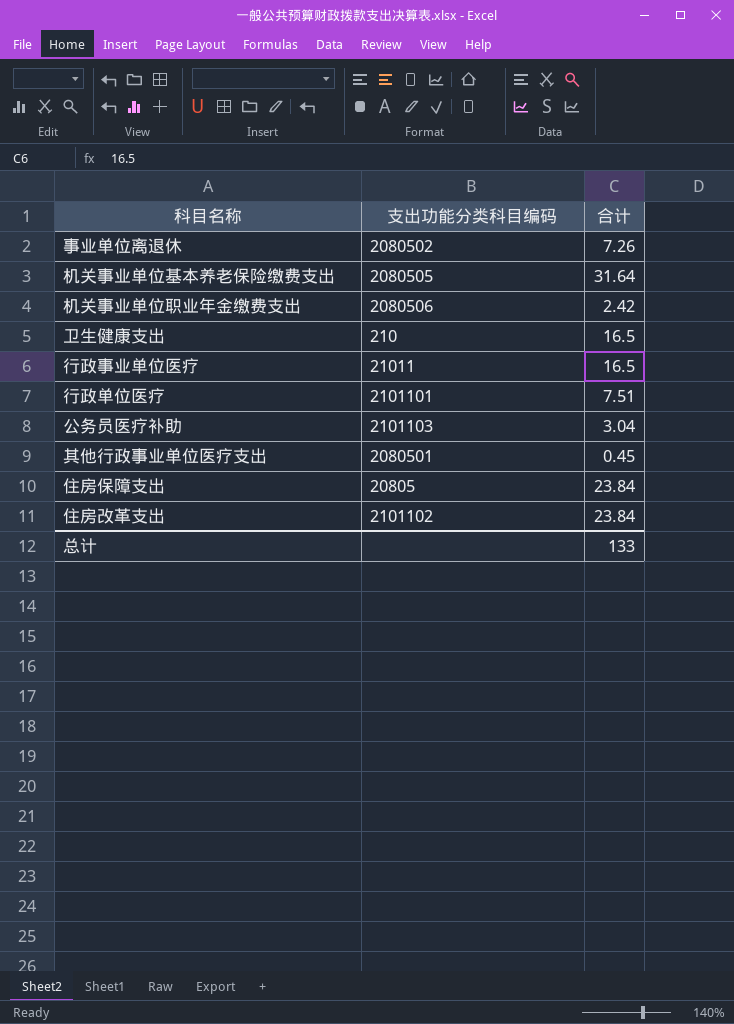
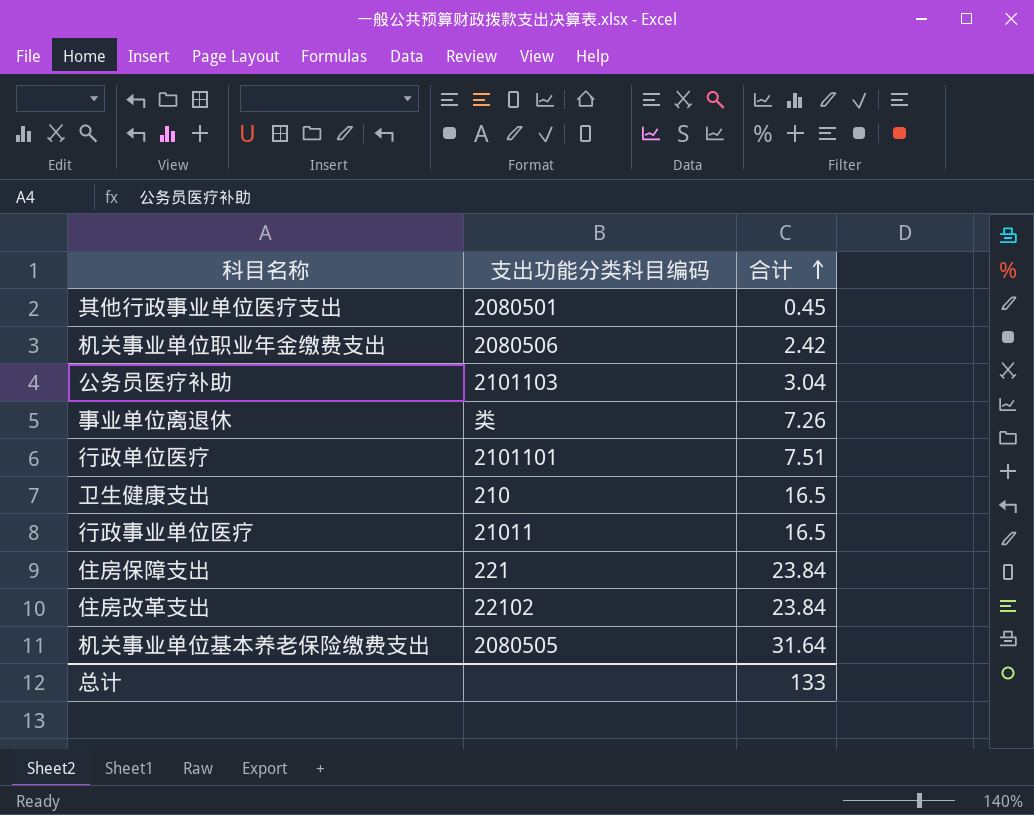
row order: none -> 合计 ascending
事业单位离退休 | 支出功能分类科目编码: 2080502 -> 类
住房保障支出 | 支出功能分类科目编码: 20805 -> 221
住房改革支出 | 支出功能分类科目编码: 2101102 -> 22102

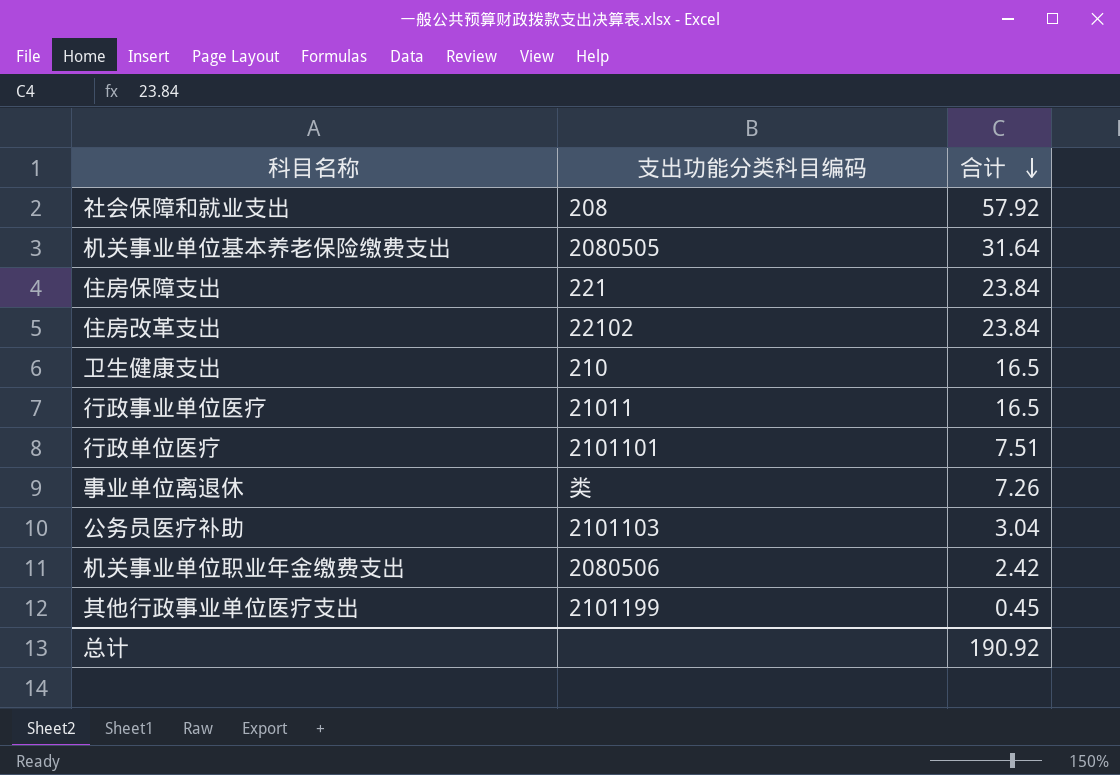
row order: 合计 ascending -> 合计 descending
row 社会保障和就业支出: none -> 208 | 57.92
其他行政事业单位医疗支出 | 支出功能分类科目编码: 2080501 -> 2101199
总计 | 合计: 133 -> 190.92

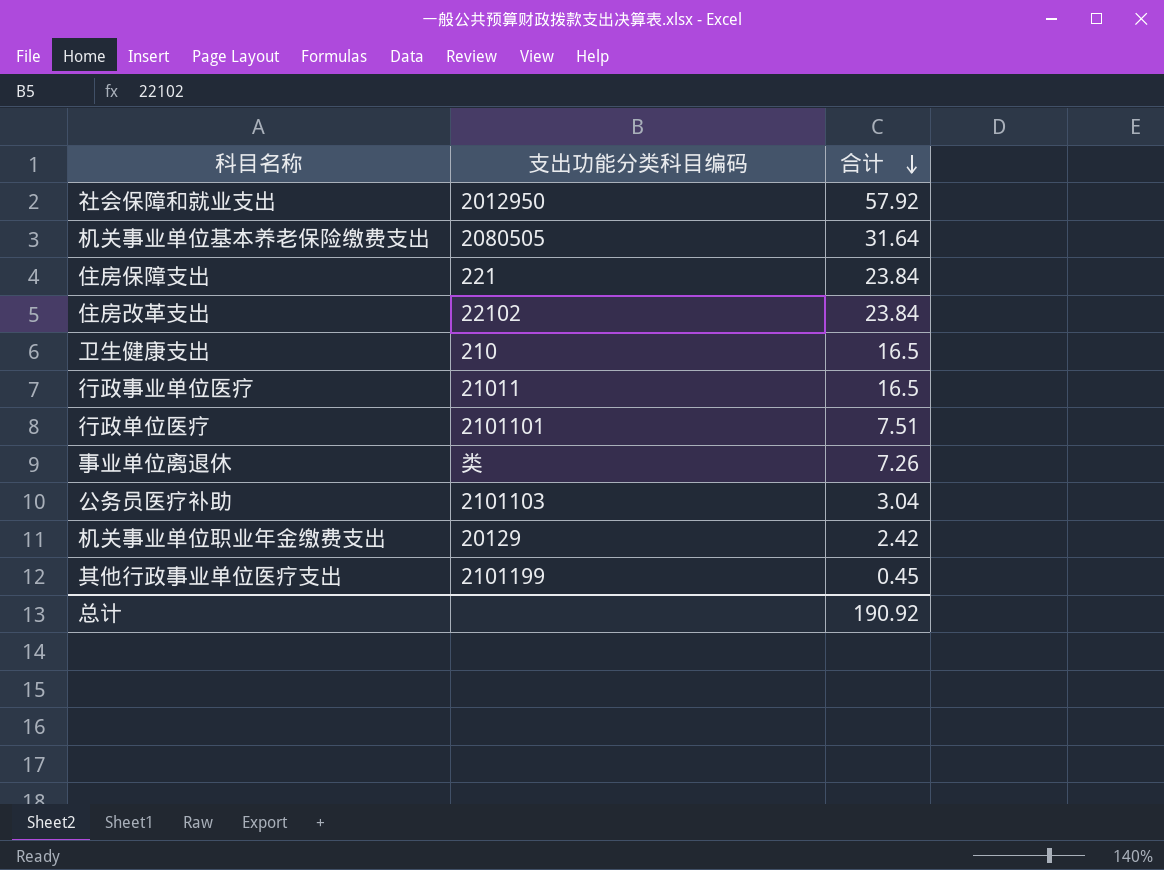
社会保障和就业支出 | 支出功能分类科目编码: 208 -> 2012950
机关事业单位职业年金缴费支出 | 支出功能分类科目编码: 2080506 -> 20129

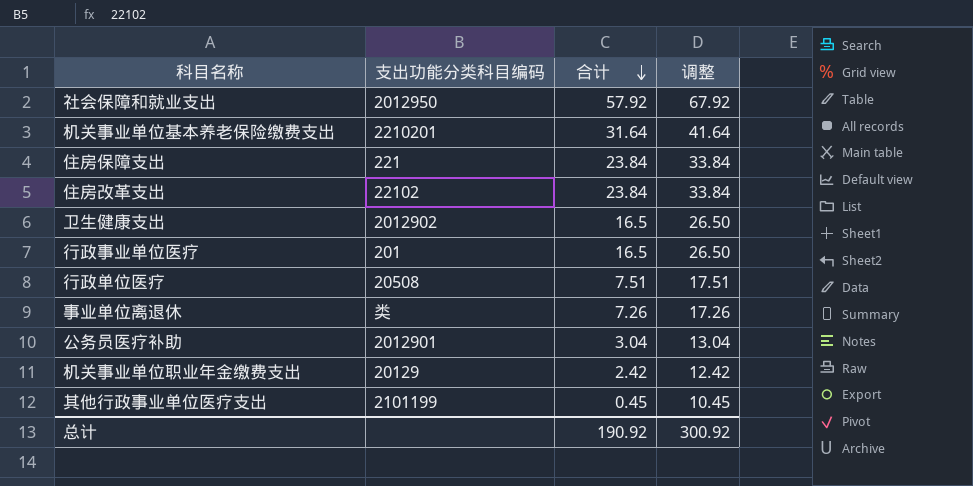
column 调整 | formula: none -> [合计] + 10
机关事业单位基本养老保险缴费支出 | 支出功能分类科目编码: 2080505 -> 2210201
卫生健康支出 | 支出功能分类科目编码: 210 -> 2012902
行政事业单位医疗 | 支出功能分类科目编码: 21011 -> 201
行政单位医疗 | 支出功能分类科目编码: 2101101 -> 20508
公务员医疗补助 | 支出功能分类科目编码: 2101103 -> 2012901

